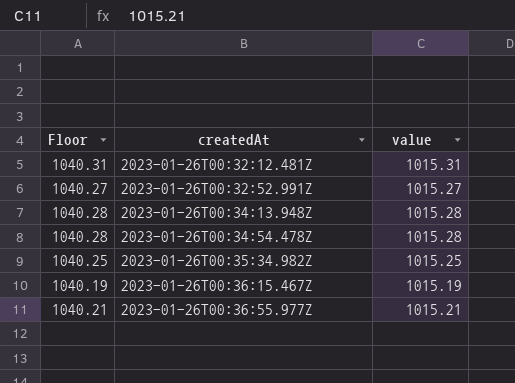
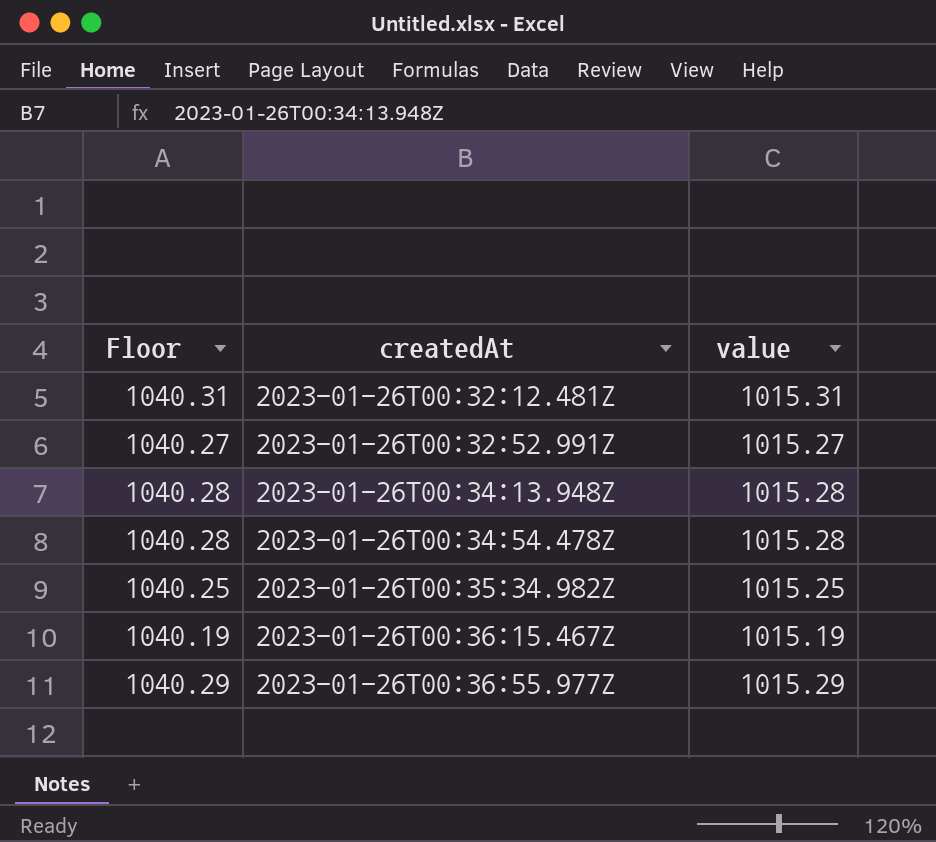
2023-01-26T00:36:55.977Z | Floor: 1040.21 -> 1040.29
2023-01-26T00:36:55.977Z | value: 1015.21 -> 1015.29

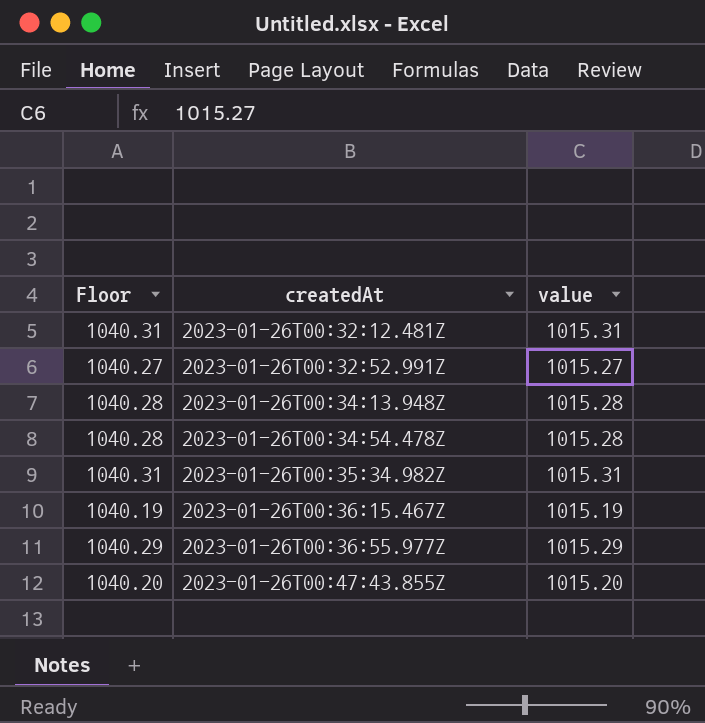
2023-01-26T00:35:34.982Z | Floor: 1040.25 -> 1040.31
2023-01-26T00:35:34.982Z | value: 1015.25 -> 1015.31
row 2023-01-26T00:47:43.855Z: none -> 1040.20 | 1015.20

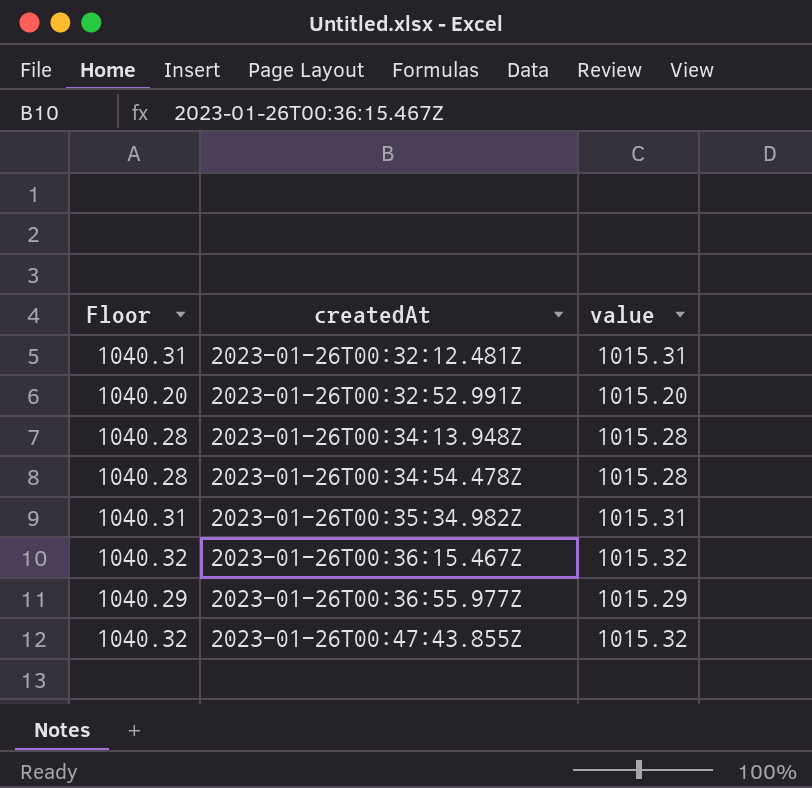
2023-01-26T00:32:52.991Z | Floor: 1040.27 -> 1040.20
2023-01-26T00:32:52.991Z | value: 1015.27 -> 1015.20
2023-01-26T00:36:15.467Z | Floor: 1040.19 -> 1040.32
2023-01-26T00:36:15.467Z | value: 1015.19 -> 1015.32
2023-01-26T00:47:43.855Z | Floor: 1040.20 -> 1040.32
2023-01-26T00:47:43.855Z | value: 1015.20 -> 1015.32

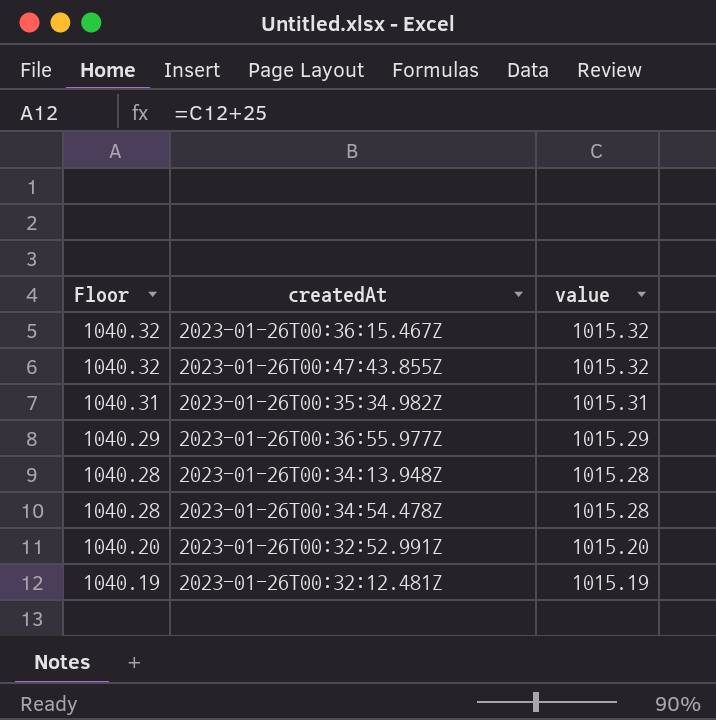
row order: createdAt ascending -> Floor descending
2023-01-26T00:32:12.481Z | Floor: 1040.31 -> 1040.19
2023-01-26T00:32:12.481Z | value: 1015.31 -> 1015.19

